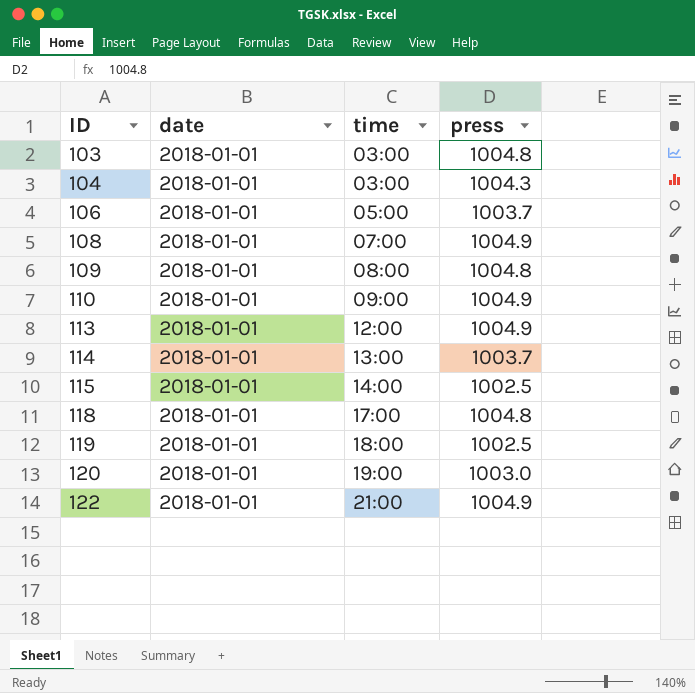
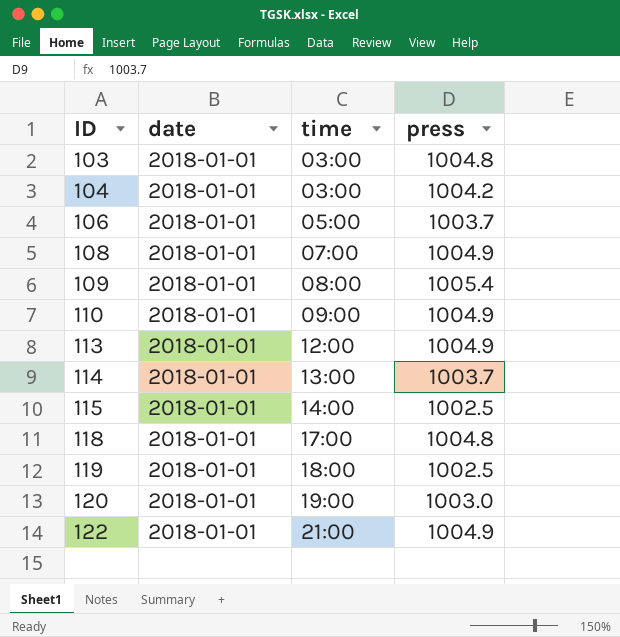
104 | press: 1004.3 -> 1004.2
109 | press: 1004.8 -> 1005.4

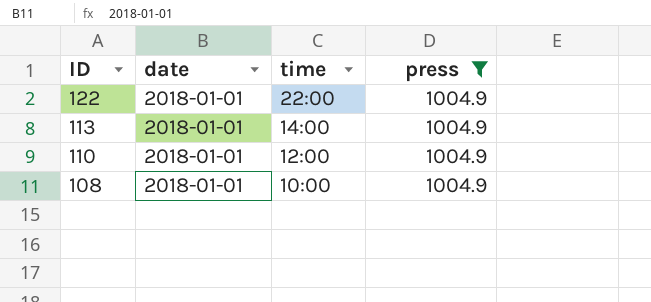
filter: none -> press = 1004.9
row order: ID ascending -> ID descending
122 | time: 21:00 -> 22:00
113 | time: 12:00 -> 14:00
110 | time: 09:00 -> 12:00
108 | time: 07:00 -> 10:00

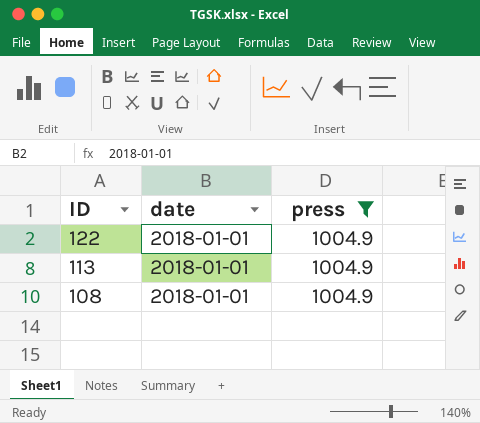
column time | position: 3 -> none
row 110: 2018-01-01 | 12:00 | 1004.9 -> none

